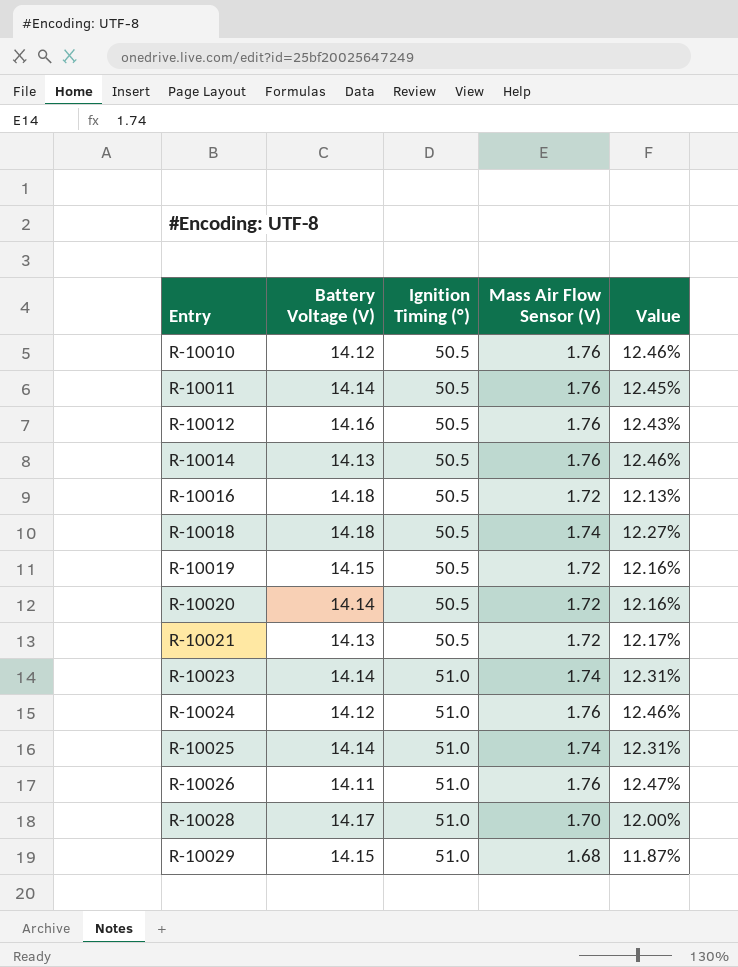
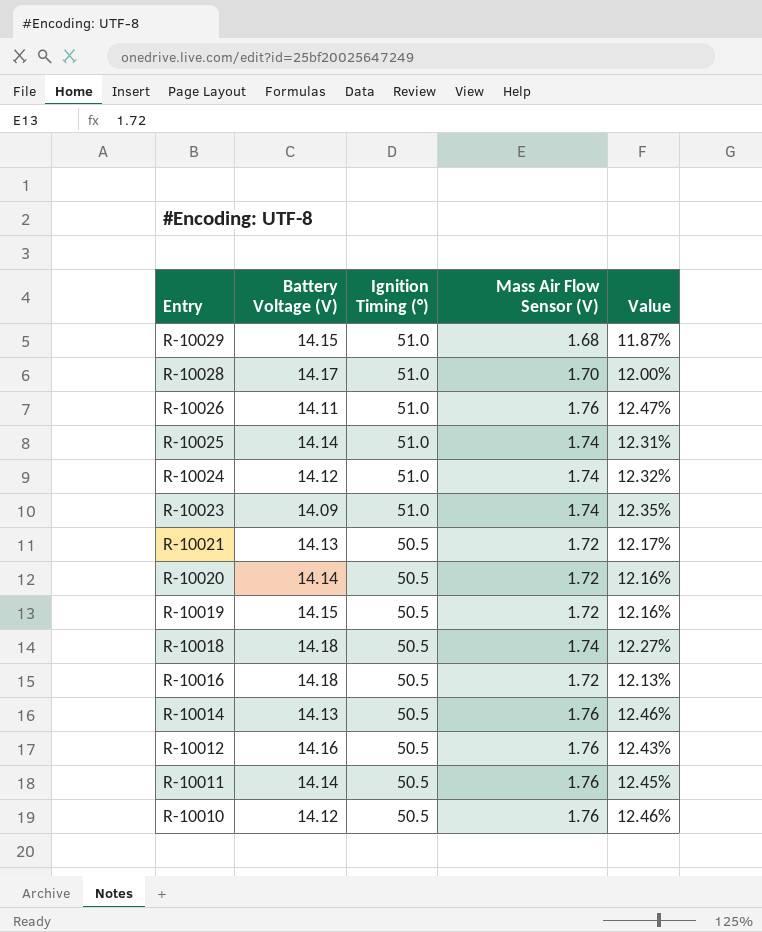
row order: Entry ascending -> Entry descending
R-10024 | Mass Air Flow Sensor (V): 1.76 -> 1.74
R-10024 | Value: 12.46% -> 12.32%
R-10023 | Battery Voltage (V): 14.14 -> 14.09
R-10023 | Value: 12.31% -> 12.35%

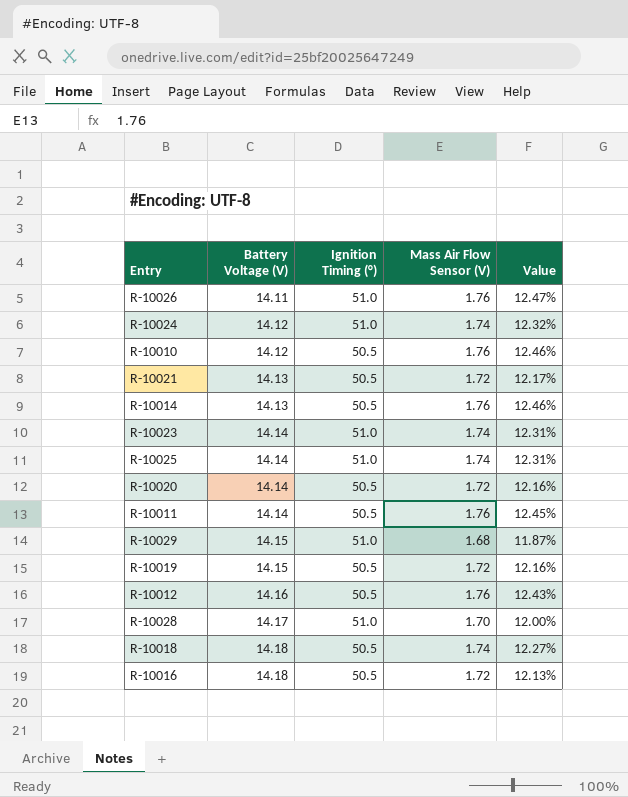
row order: Entry descending -> Battery Voltage (V) ascending
R-10023 | Battery Voltage (V): 14.09 -> 14.14
R-10023 | Value: 12.35% -> 12.31%

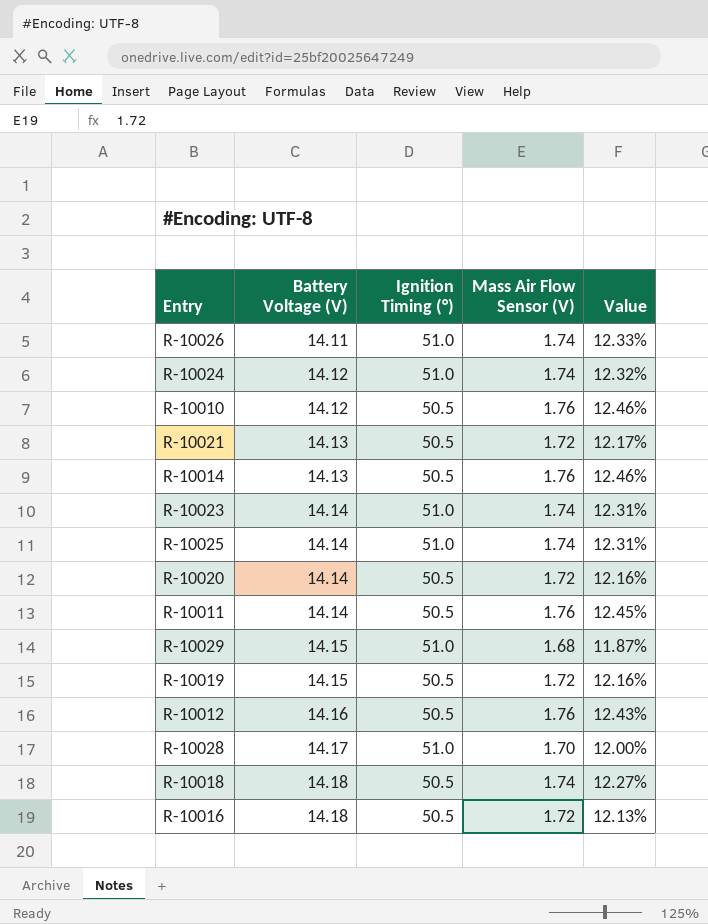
R-10026 | Mass Air Flow Sensor (V): 1.76 -> 1.74
R-10026 | Value: 12.47% -> 12.33%

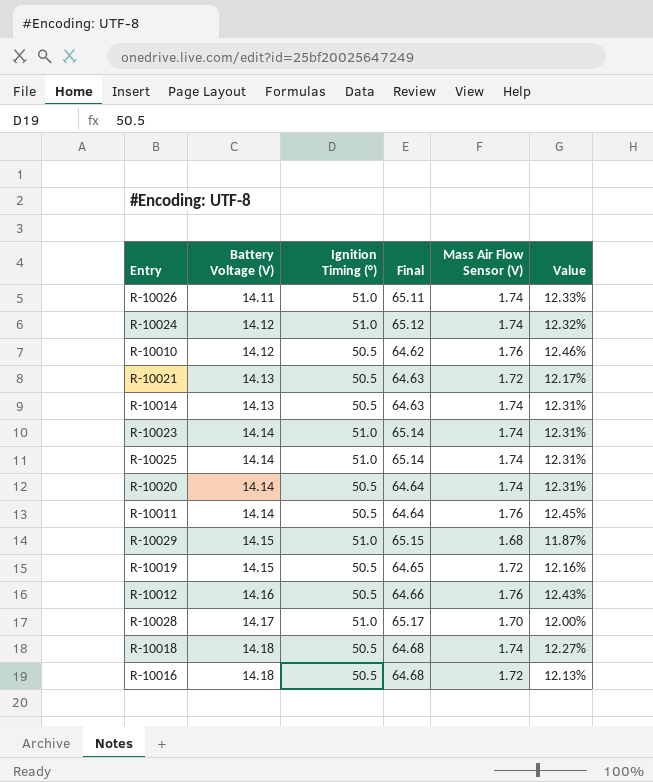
column Final | formula: none -> [Battery Voltage (V)] + [Ignition Timing (°)]
R-10014 | Mass Air Flow Sensor (V): 1.76 -> 1.74
R-10014 | Value: 12.46% -> 12.31%
R-10020 | Mass Air Flow Sensor (V): 1.72 -> 1.74
R-10020 | Value: 12.16% -> 12.31%

